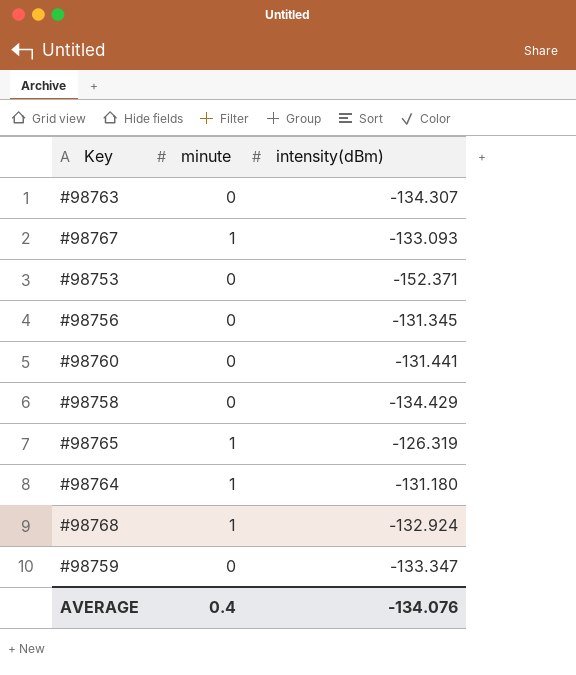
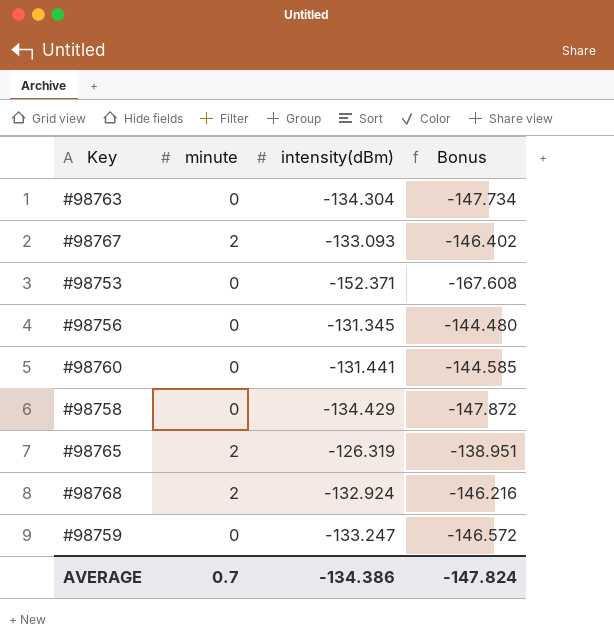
column Bonus | formula: none -> [intensity(dBm)] * 1.1
row #98764: 1 | -131.180 -> none
#98763 | intensity(dBm): -134.307 -> -134.304
#98767 | minute: 1 -> 2
#98765 | minute: 1 -> 2
#98768 | minute: 1 -> 2
#98759 | intensity(dBm): -133.347 -> -133.247
AVERAGE | minute: 0.4 -> 0.7
AVERAGE | intensity(dBm): -134.076 -> -134.386

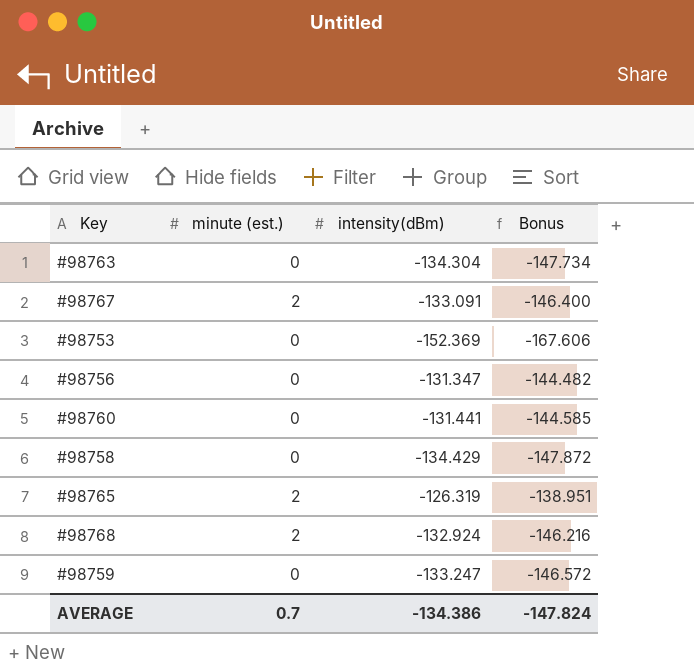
column name: minute -> minute (est.)
#98767 | intensity(dBm): -133.093 -> -133.091
#98767 | Bonus: -146.402 -> -146.400
#98753 | intensity(dBm): -152.371 -> -152.369
#98753 | Bonus: -167.608 -> -167.606
#98756 | intensity(dBm): -131.345 -> -131.347
#98756 | Bonus: -144.480 -> -144.482

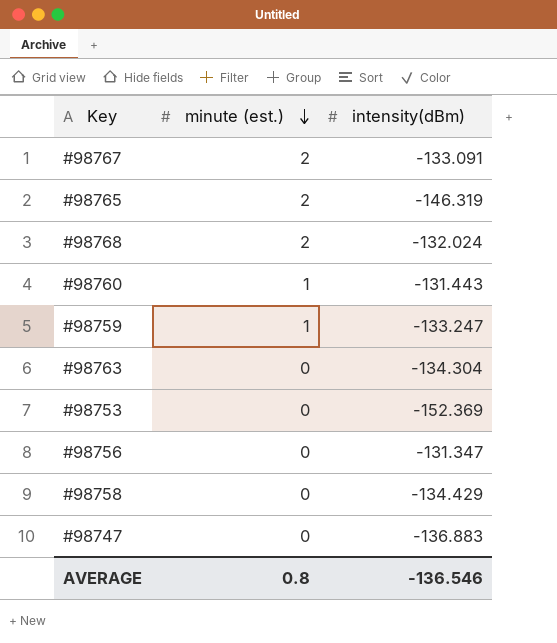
row order: none -> minute (est.) descending
column Bonus | formula: [intensity(dBm)] * 1.1 -> none
#98765 | intensity(dBm): -126.319 -> -146.319
#98768 | intensity(dBm): -132.924 -> -132.024
#98760 | minute (est.): 0 -> 1
#98760 | intensity(dBm): -131.441 -> -131.443
#98759 | minute (est.): 0 -> 1
row #98747: none -> 0 | -136.883
AVERAGE | minute (est.): 0.7 -> 0.8
AVERAGE | intensity(dBm): -134.386 -> -136.546

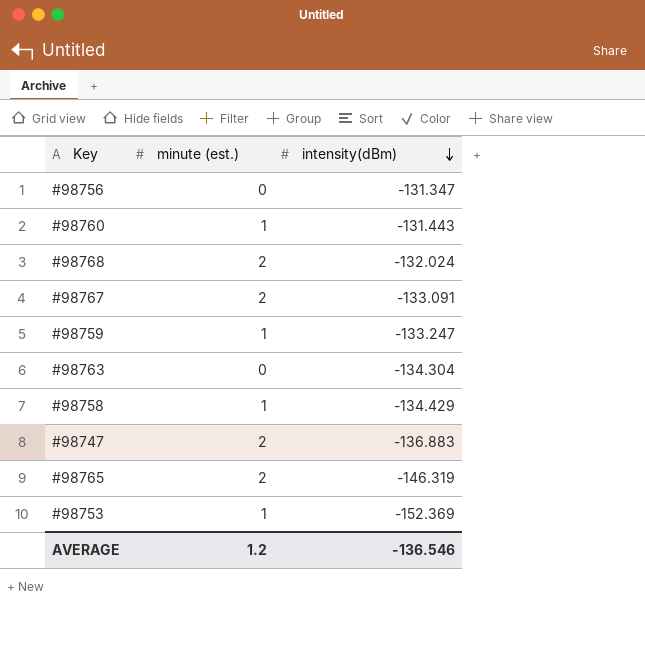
row order: minute (est.) descending -> intensity(dBm) descending
#98758 | minute (est.): 0 -> 1
#98747 | minute (est.): 0 -> 2
#98753 | minute (est.): 0 -> 1
AVERAGE | minute (est.): 0.8 -> 1.2

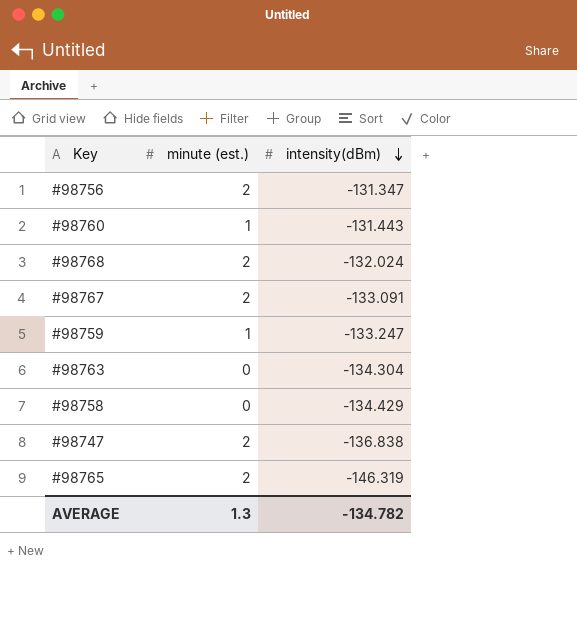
row #98753: 1 | -152.369 -> none
#98756 | minute (est.): 0 -> 2
#98758 | minute (est.): 1 -> 0
#98747 | intensity(dBm): -136.883 -> -136.838
AVERAGE | minute (est.): 1.2 -> 1.3
AVERAGE | intensity(dBm): -136.546 -> -134.782

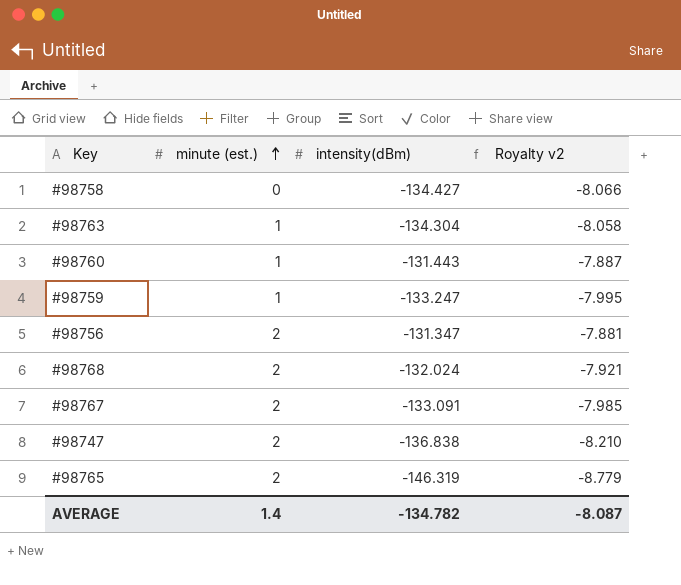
row order: intensity(dBm) descending -> minute (est.) ascending
column Royalty v2 | formula: none -> [intensity(dBm)] * 0.06
#98758 | intensity(dBm): -134.429 -> -134.427
#98763 | minute (est.): 0 -> 1
AVERAGE | minute (est.): 1.3 -> 1.4

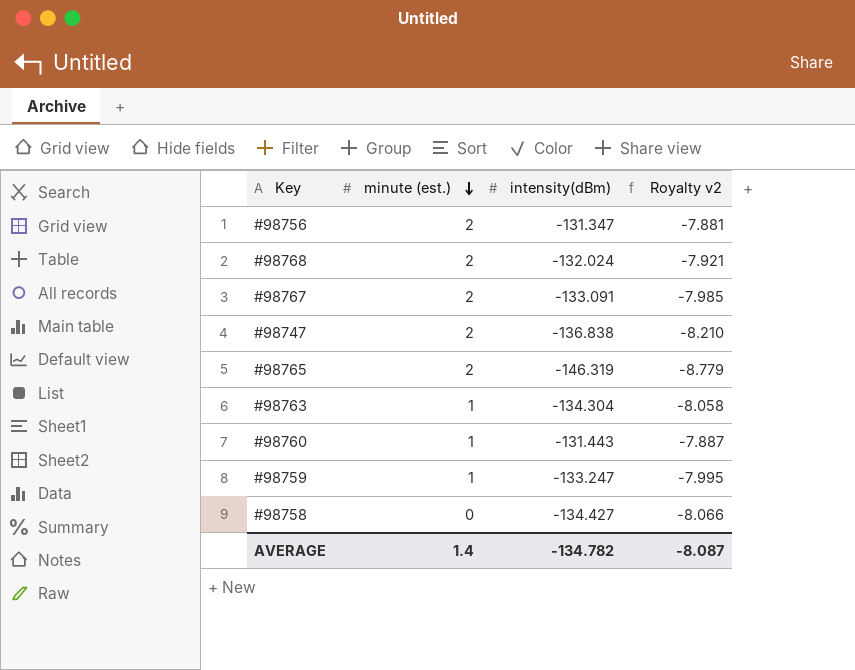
row order: minute (est.) ascending -> minute (est.) descending

